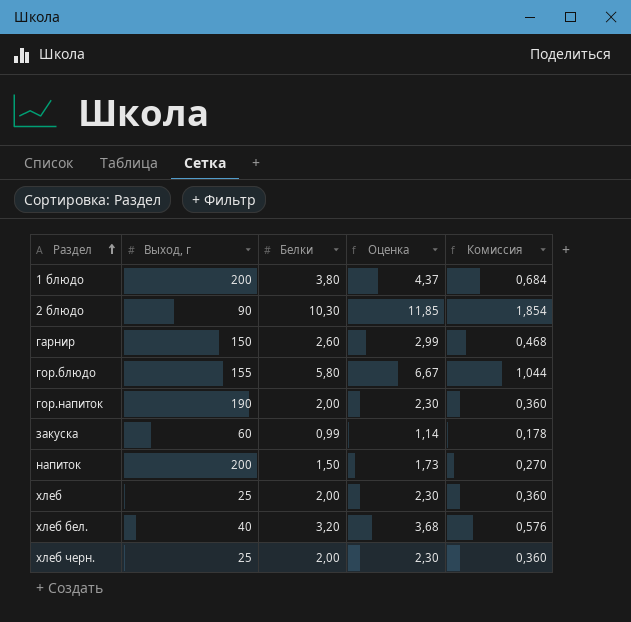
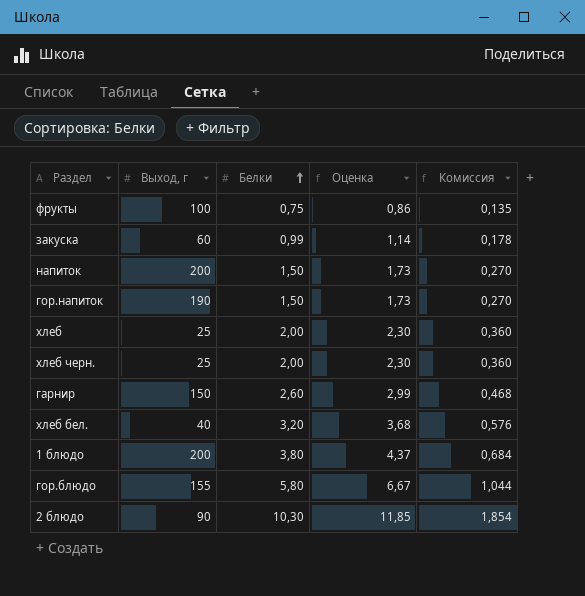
row order: Раздел ascending -> Белки ascending
row фрукты: none -> 100 | 0,75 | 0,86 | 0,135
гор.напиток | Белки: 2,00 -> 1,50
гор.напиток | Оценка: 2,30 -> 1,73
гор.напиток | Комиссия: 0,360 -> 0,270

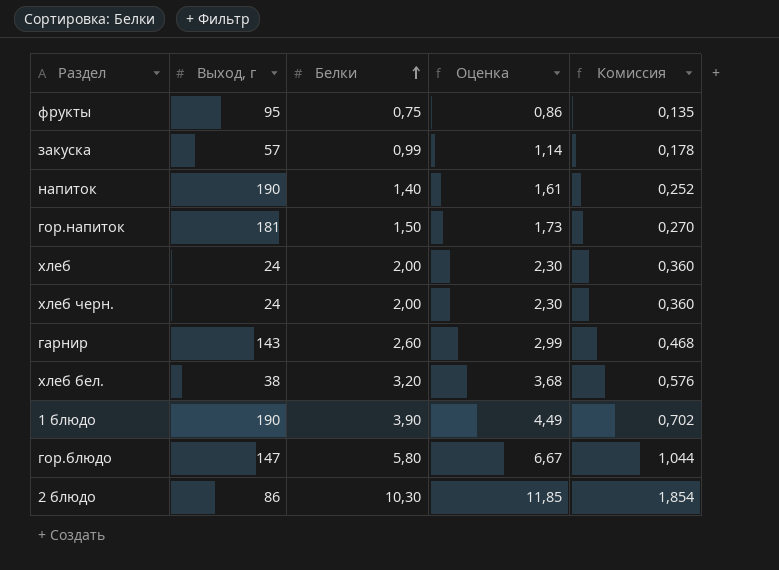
фрукты | Выход, г: 100 -> 95
закуска | Выход, г: 60 -> 57
напиток | Выход, г: 200 -> 190
напиток | Белки: 1,50 -> 1,40
напиток | Оценка: 1,73 -> 1,61
напиток | Комиссия: 0,270 -> 0,252
гор.напиток | Выход, г: 190 -> 181
хлеб | Выход, г: 25 -> 24
хлеб черн. | Выход, г: 25 -> 24
гарнир | Выход, г: 150 -> 143
хлеб бел. | Выход, г: 40 -> 38
1 блюдо | Выход, г: 200 -> 190
1 блюдо | Белки: 3,80 -> 3,90
1 блюдо | Оценка: 4,37 -> 4,49
1 блюдо | Комиссия: 0,684 -> 0,702
гор.блюдо | Выход, г: 155 -> 147
2 блюдо | Выход, г: 90 -> 86

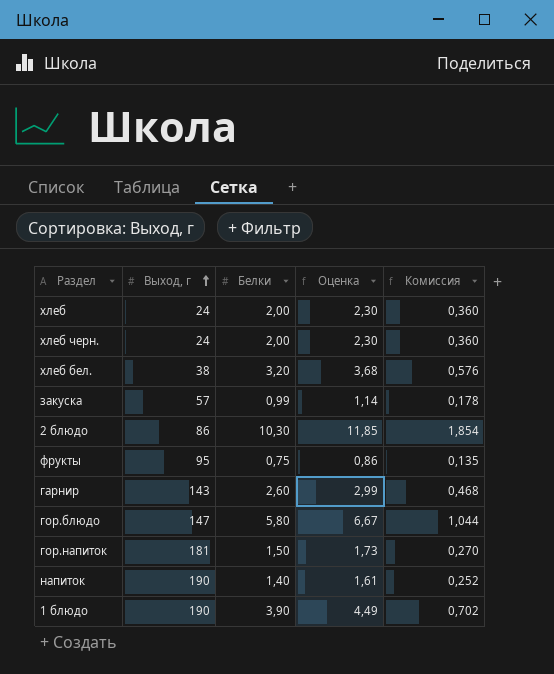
row order: Белки ascending -> Выход, г ascending

